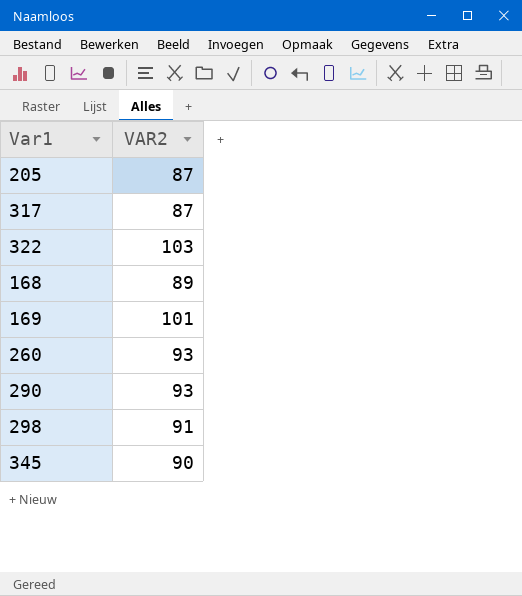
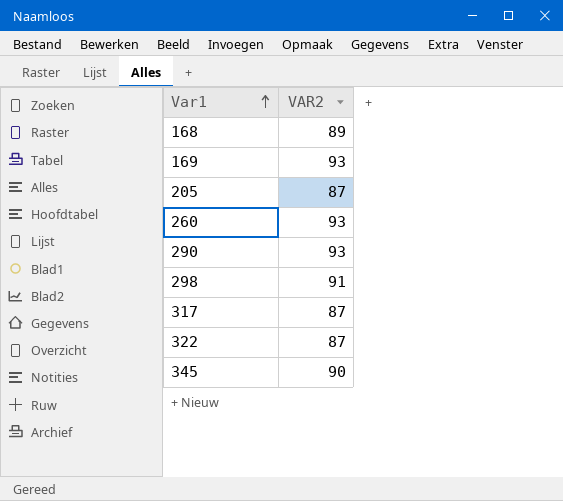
row order: none -> Var1 ascending
169 | VAR2: 101 -> 93
322 | VAR2: 103 -> 87

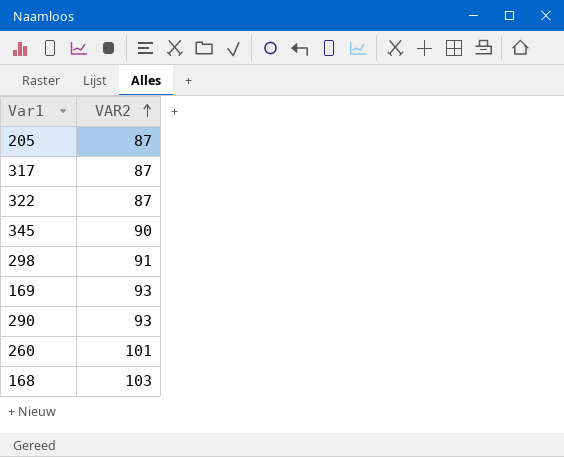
row order: Var1 ascending -> VAR2 ascending
260 | VAR2: 93 -> 101
168 | VAR2: 89 -> 103

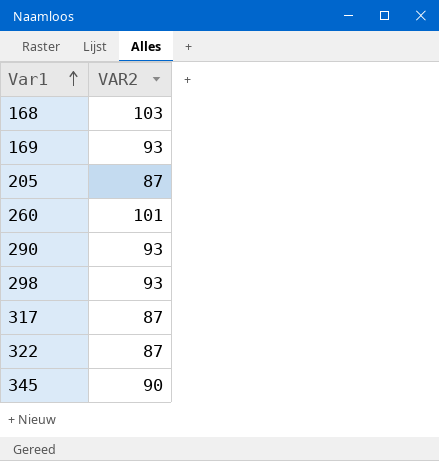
row order: VAR2 ascending -> Var1 ascending
298 | VAR2: 91 -> 93

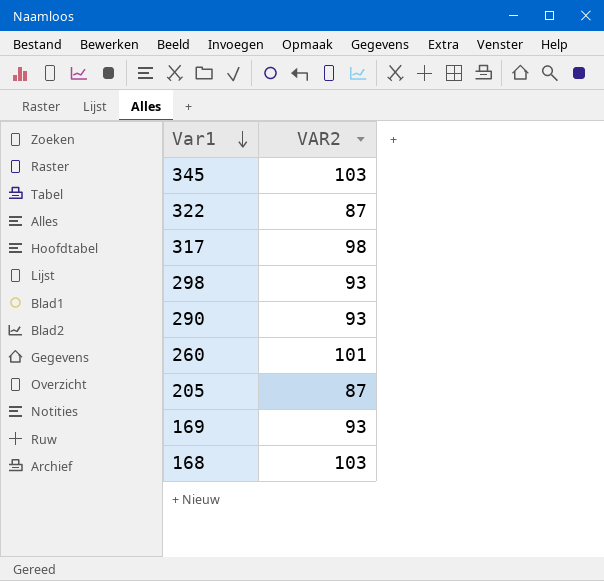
row order: Var1 ascending -> Var1 descending
345 | VAR2: 90 -> 103
317 | VAR2: 87 -> 98

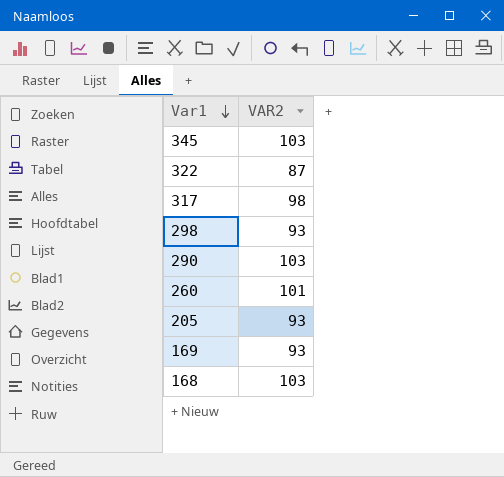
290 | VAR2: 93 -> 103
205 | VAR2: 87 -> 93

